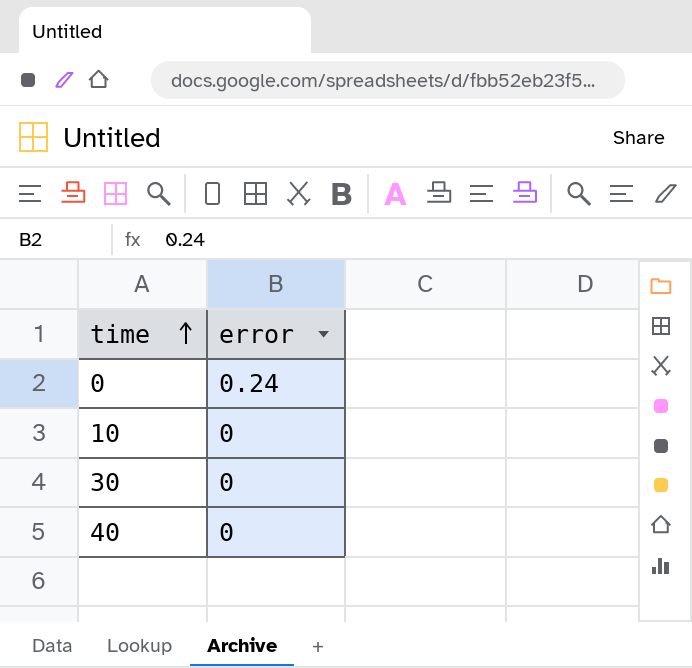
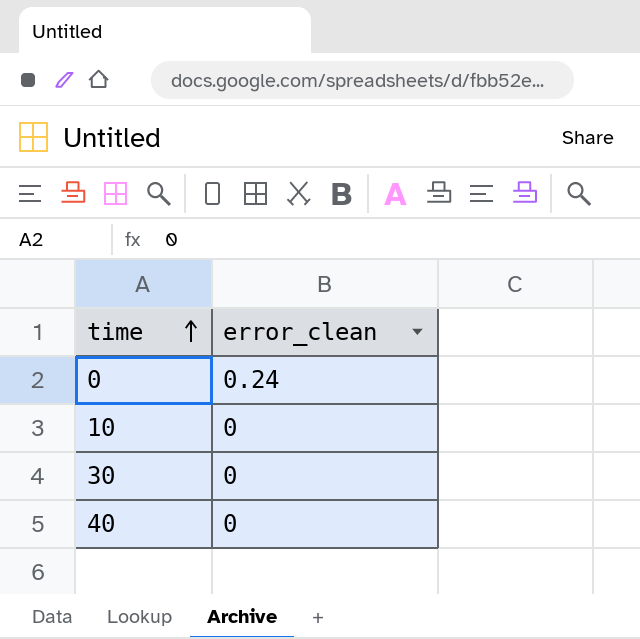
column name: error -> error_clean

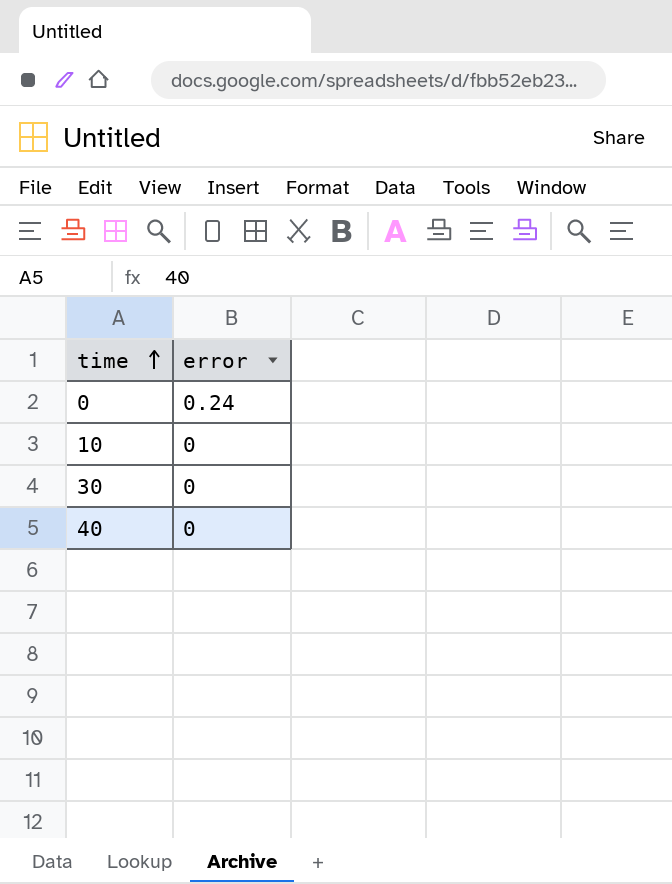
column name: error_clean -> error

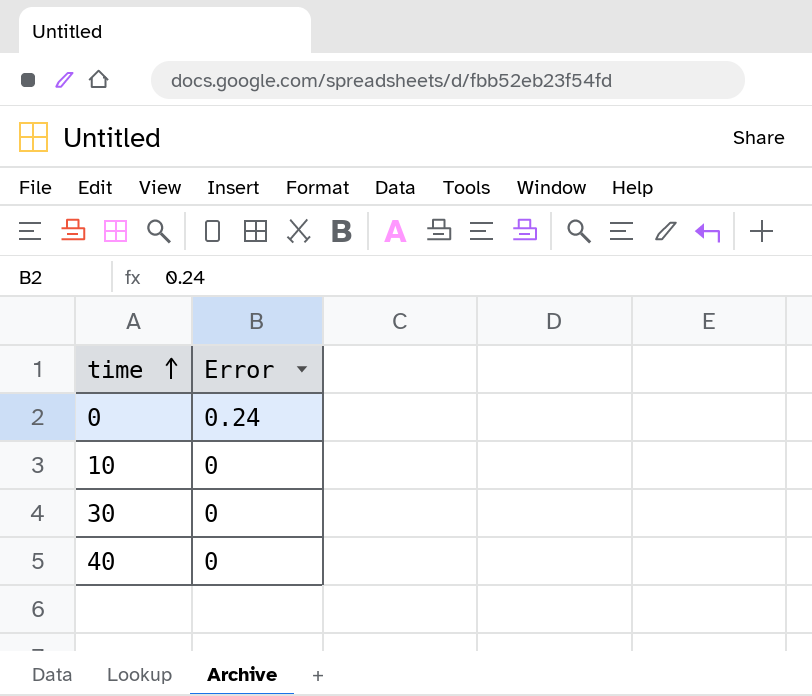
column name: error -> Error

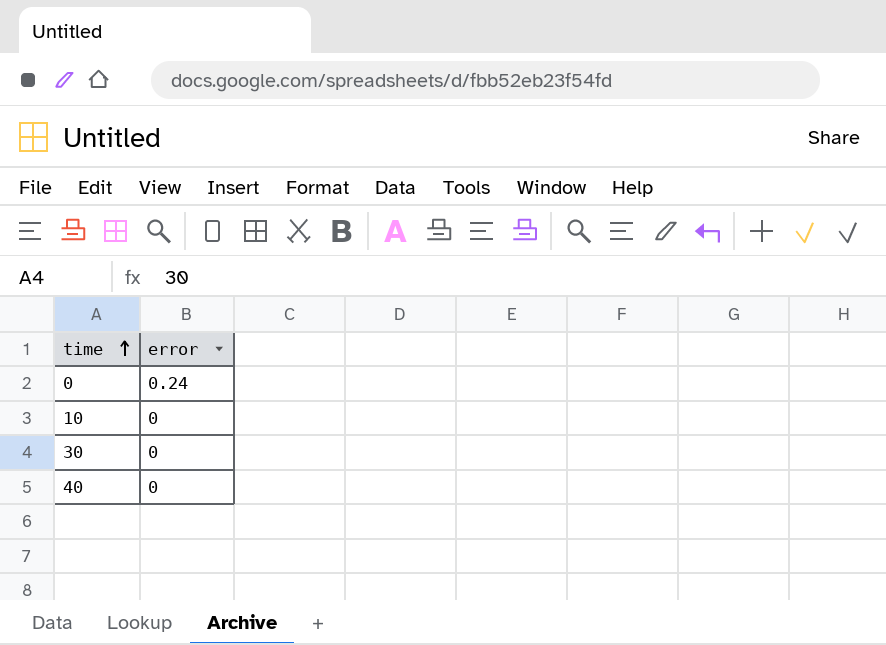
column name: Error -> error

